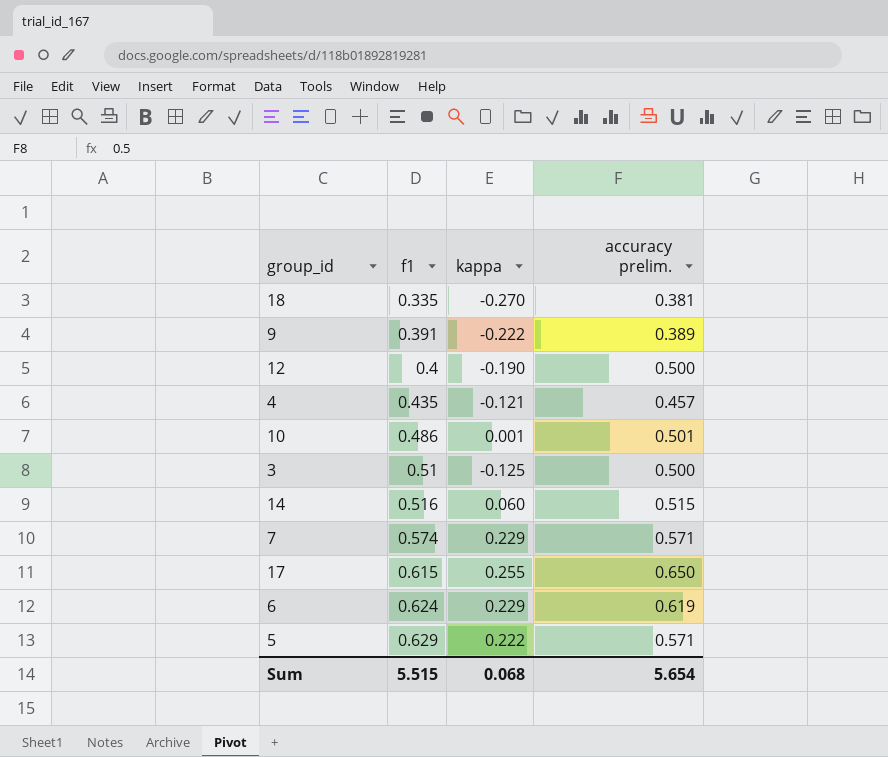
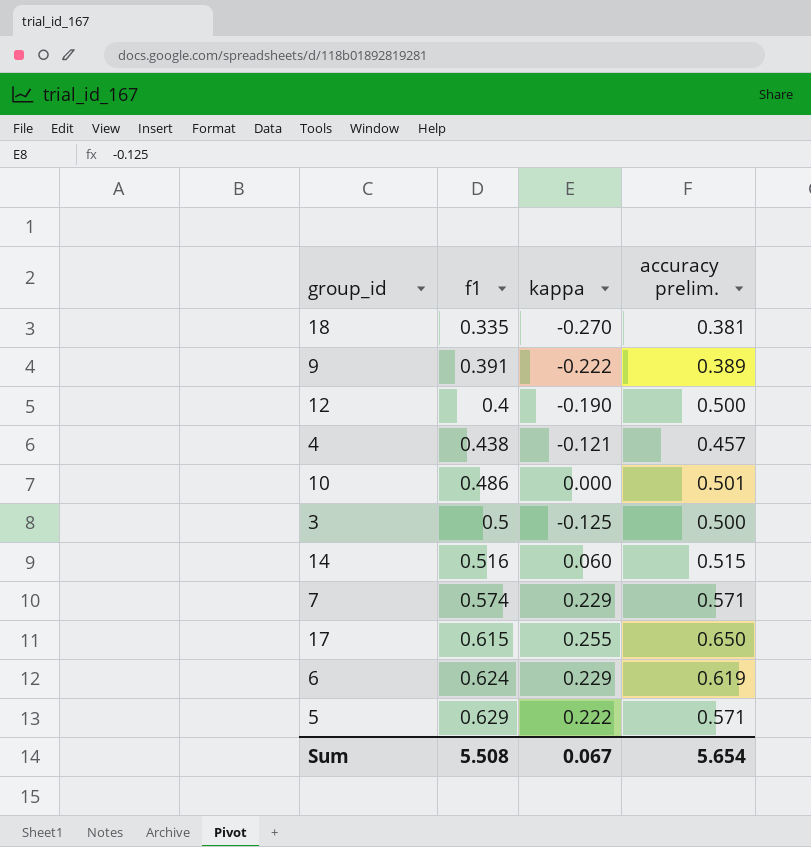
4 | f1: 0.435 -> 0.438
10 | kappa: 0.001 -> 0.000
3 | f1: 0.51 -> 0.5
Sum | f1: 5.515 -> 5.508
Sum | kappa: 0.068 -> 0.067

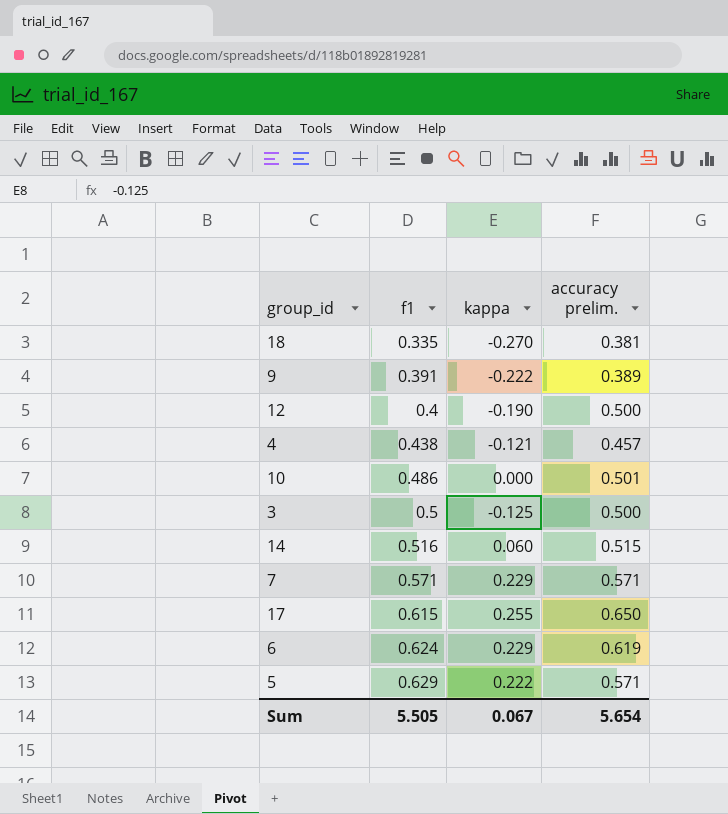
7 | f1: 0.574 -> 0.571
Sum | f1: 5.508 -> 5.505

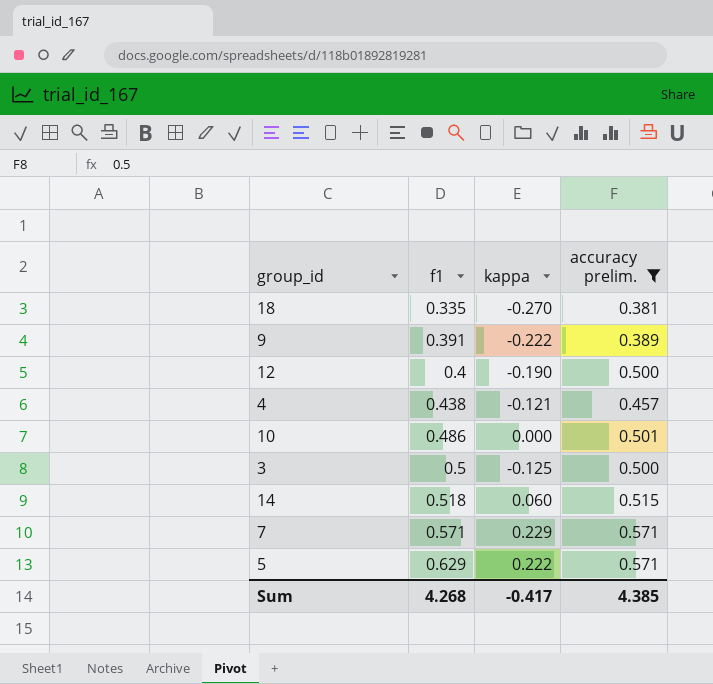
filter: none -> accuracy prelim. <= 0.571
14 | f1: 0.516 -> 0.518
Sum | f1: 5.505 -> 4.268
Sum | kappa: 0.067 -> -0.417
Sum | accuracy prelim.: 5.654 -> 4.385

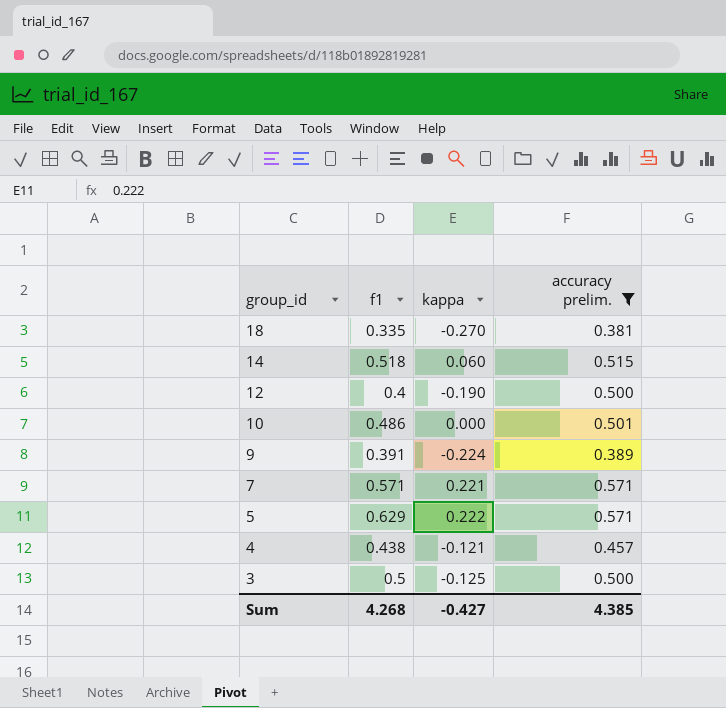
row order: f1 ascending -> group_id descending
9 | kappa: -0.222 -> -0.224
7 | kappa: 0.229 -> 0.221
Sum | kappa: -0.417 -> -0.427

